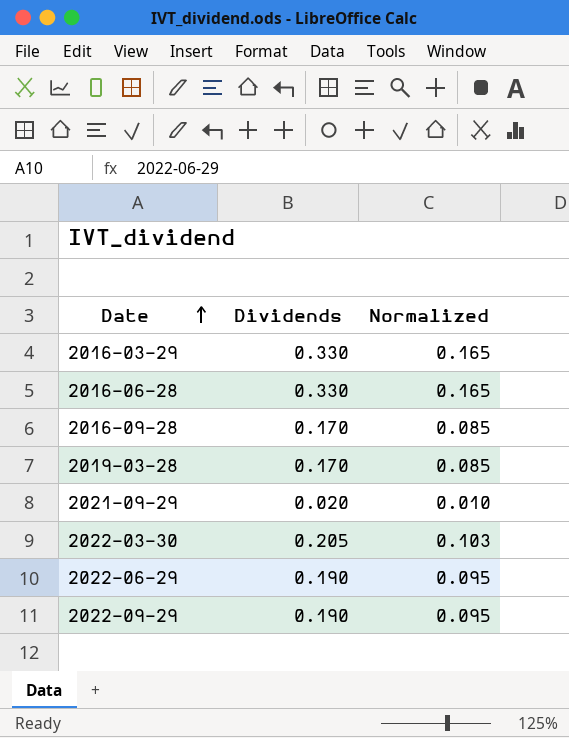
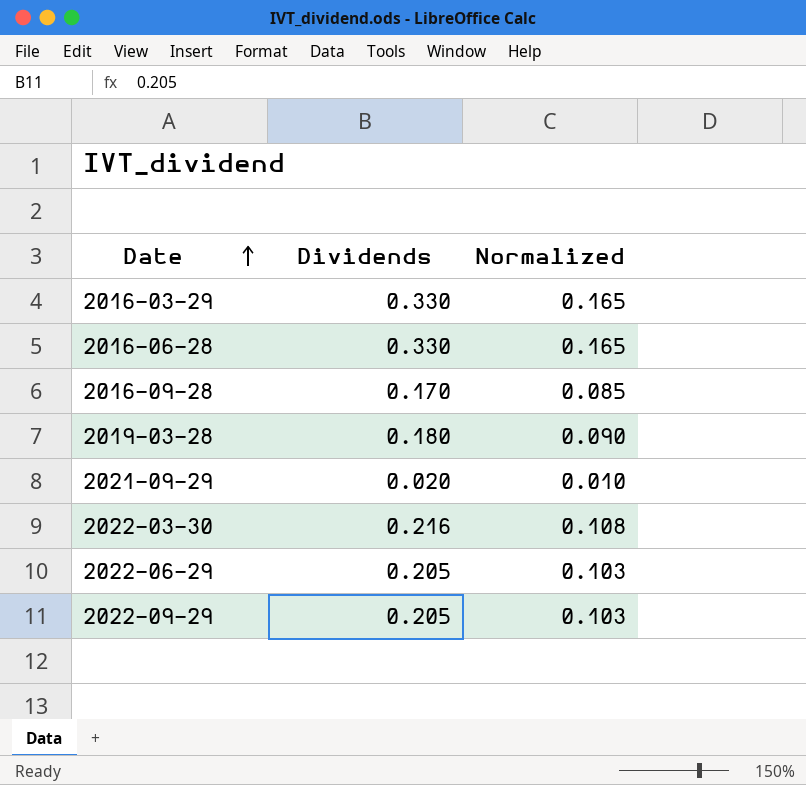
2019-03-28 | Dividends: 0.170 -> 0.180
2019-03-28 | Normalized: 0.085 -> 0.090
2022-03-30 | Dividends: 0.205 -> 0.216
2022-03-30 | Normalized: 0.103 -> 0.108
2022-06-29 | Dividends: 0.190 -> 0.205
2022-06-29 | Normalized: 0.095 -> 0.103
2022-09-29 | Dividends: 0.190 -> 0.205
2022-09-29 | Normalized: 0.095 -> 0.103

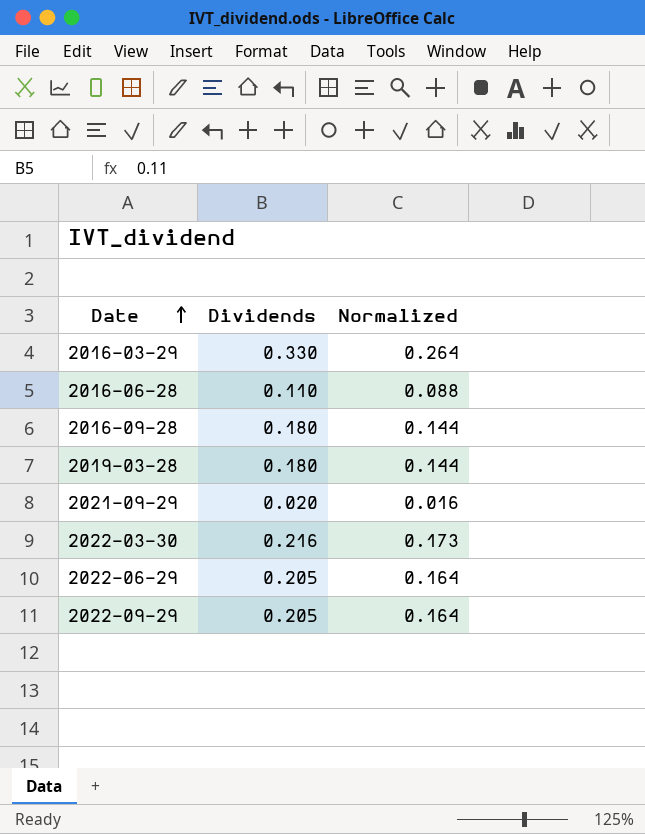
column Normalized | formula: [Dividends] * 0.5 -> [Dividends] * 0.8
2016-06-28 | Dividends: 0.330 -> 0.110
2016-09-28 | Dividends: 0.170 -> 0.180

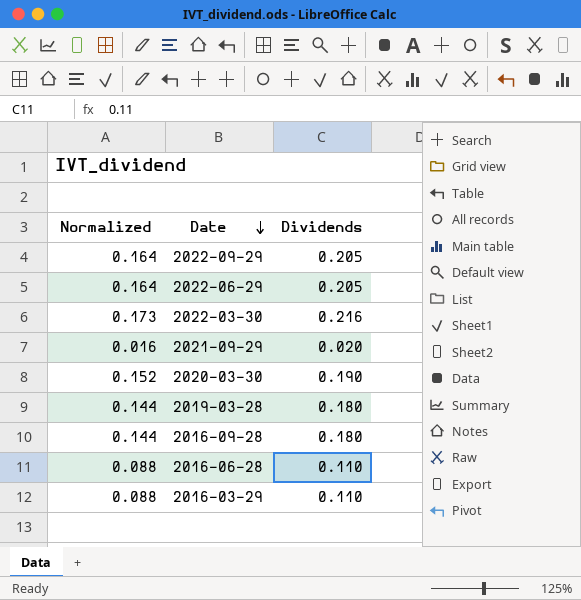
row order: Date ascending -> Date descending
column Normalized | position: 3 -> 1
row 2020-03-30: none -> 0.152 | 0.190
2016-03-29 | Normalized: 0.264 -> 0.088
2016-03-29 | Dividends: 0.330 -> 0.110

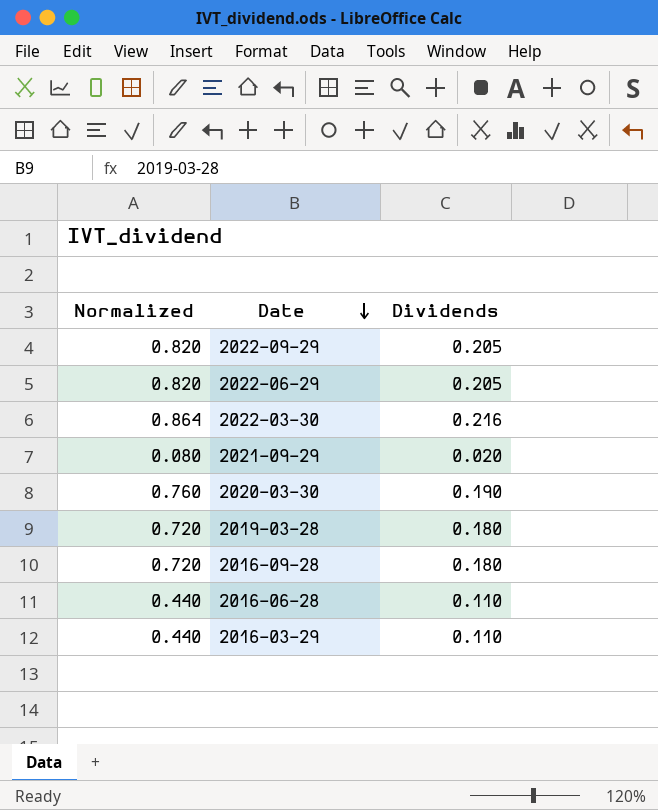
column Normalized | formula: [Dividends] * 0.8 -> [Dividends] * 4

